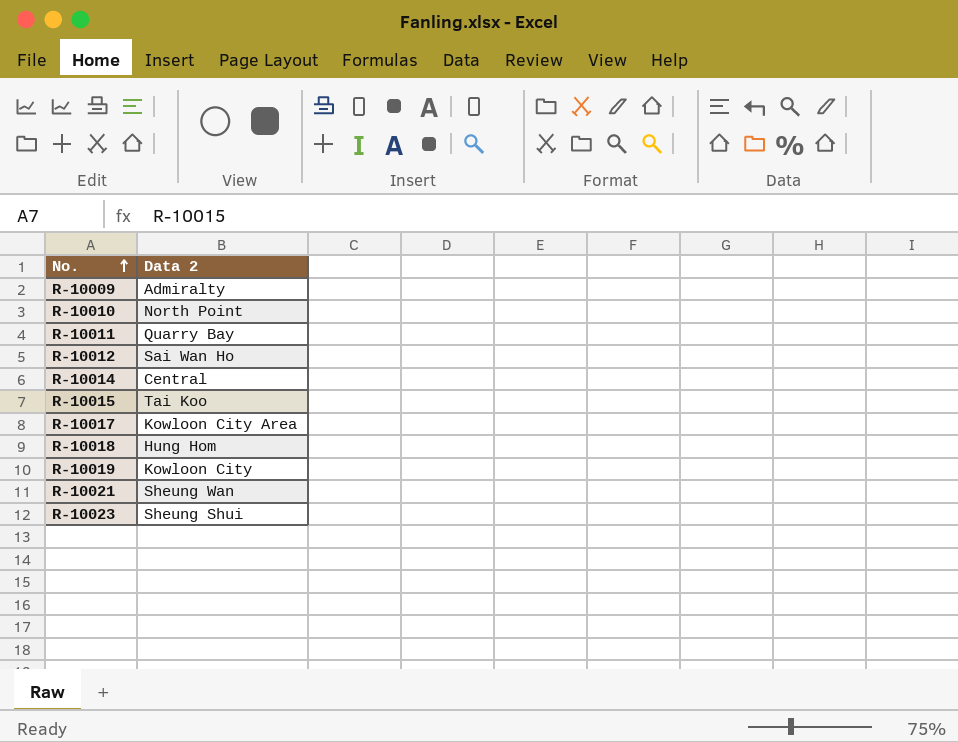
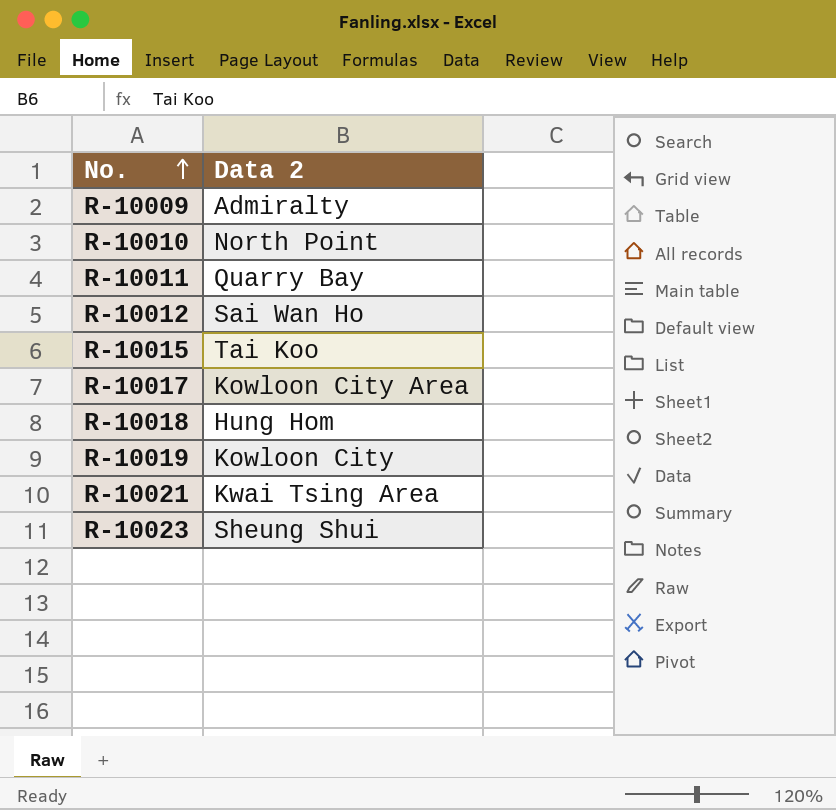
row R-10014: Central -> none
R-10021 | Data 2: Sheung Wan -> Kwai Tsing Area

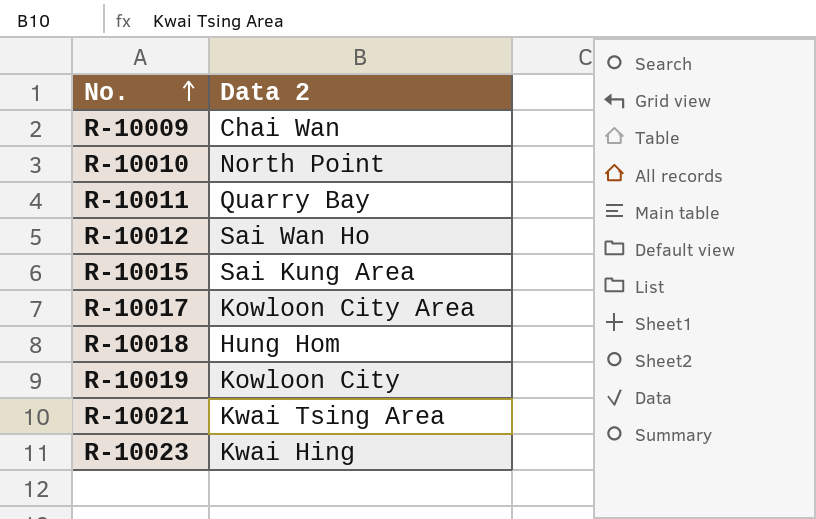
R-10009 | Data 2: Admiralty -> Chai Wan
R-10015 | Data 2: Tai Koo -> Sai Kung Area
R-10023 | Data 2: Sheung Shui -> Kwai Hing

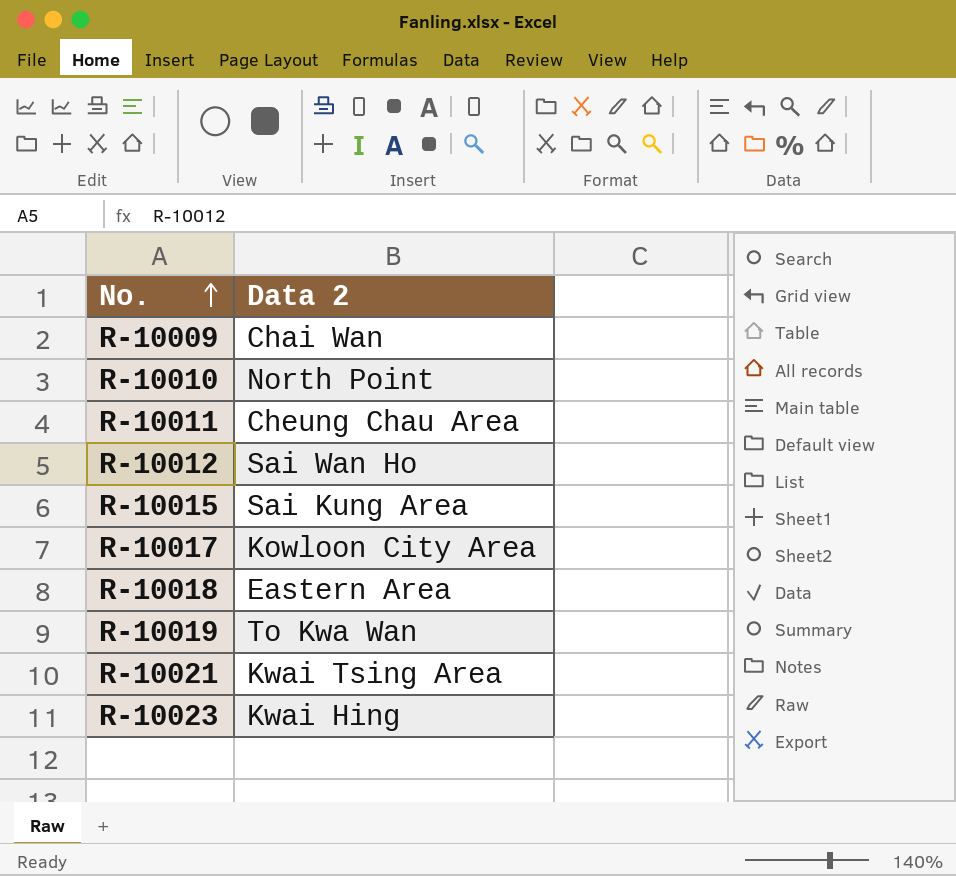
R-10011 | Data 2: Quarry Bay -> Cheung Chau Area
R-10018 | Data 2: Hung Hom -> Eastern Area
R-10019 | Data 2: Kowloon City -> To Kwa Wan

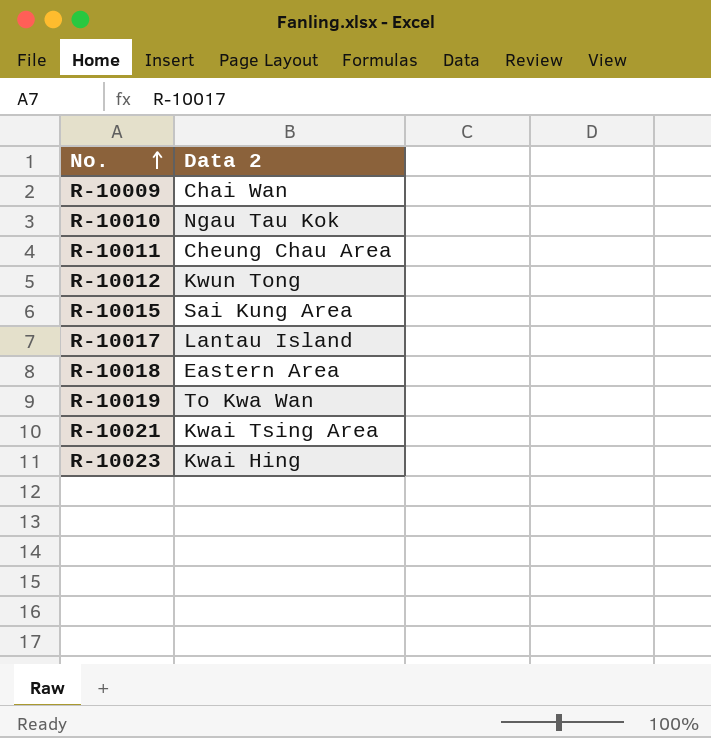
R-10010 | Data 2: North Point -> Ngau Tau Kok
R-10012 | Data 2: Sai Wan Ho -> Kwun Tong
R-10017 | Data 2: Kowloon City Area -> Lantau Island

